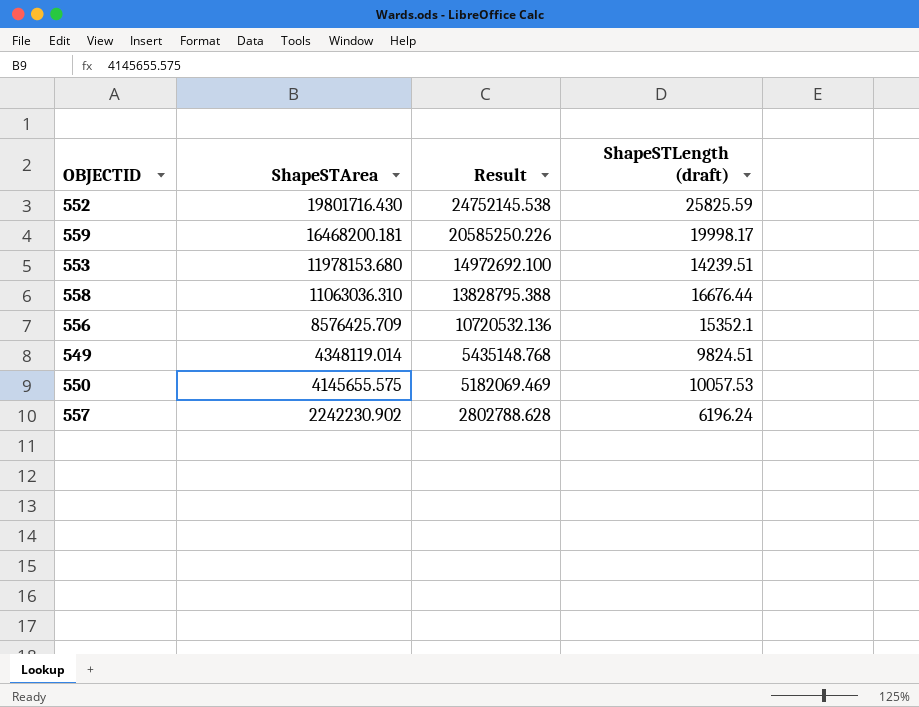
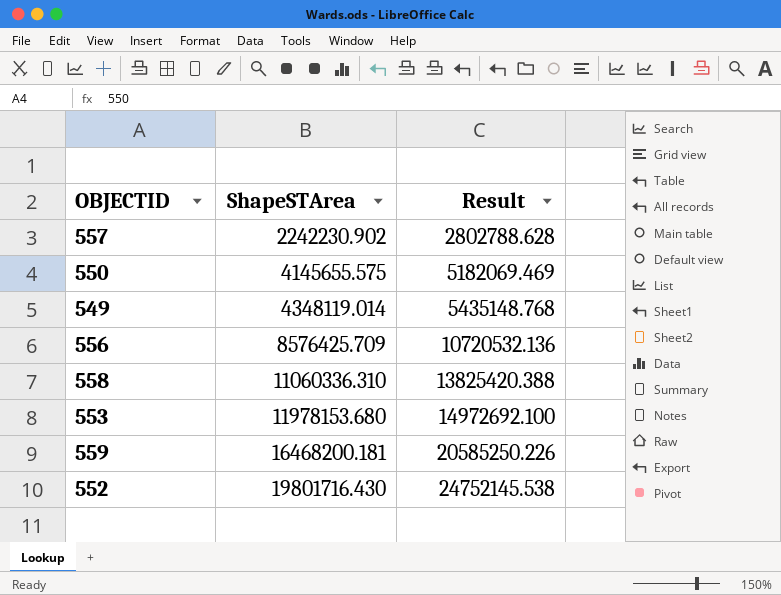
row order: ShapeSTArea descending -> ShapeSTArea ascending
column ShapeSTLength (draft) | position: 4 -> none
558 | ShapeSTArea: 11063036.310 -> 11060336.310
558 | Result: 13828795.388 -> 13825420.388

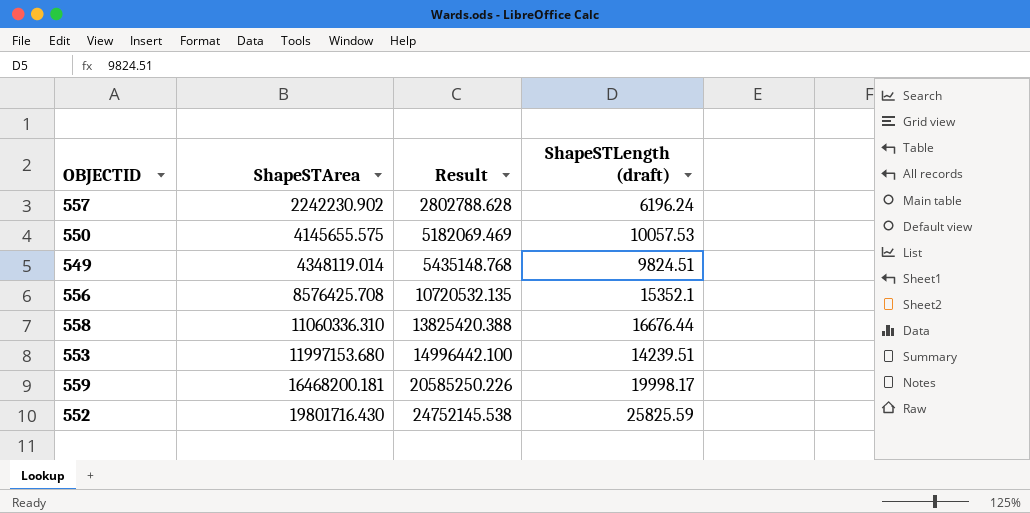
column ShapeSTLength (draft) | position: none -> 4
556 | ShapeSTArea: 8576425.709 -> 8576425.708
556 | Result: 10720532.136 -> 10720532.135
553 | ShapeSTArea: 11978153.680 -> 11997153.680
553 | Result: 14972692.100 -> 14996442.100

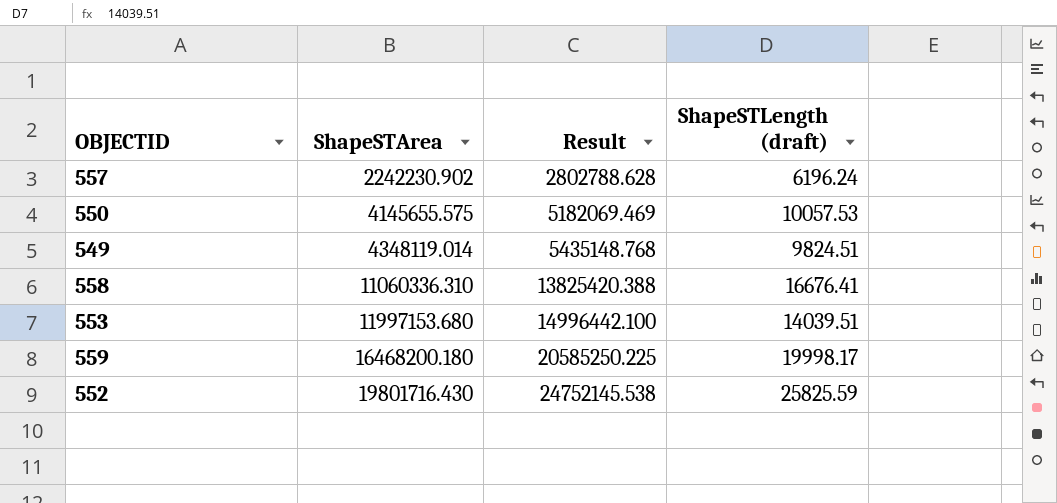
row 556: 8576425.708 | 10720532.135 | 15352.1 -> none
558 | ShapeSTLength (draft): 16676.44 -> 16676.41
553 | ShapeSTLength (draft): 14239.51 -> 14039.51
559 | ShapeSTArea: 16468200.181 -> 16468200.180
559 | Result: 20585250.226 -> 20585250.225

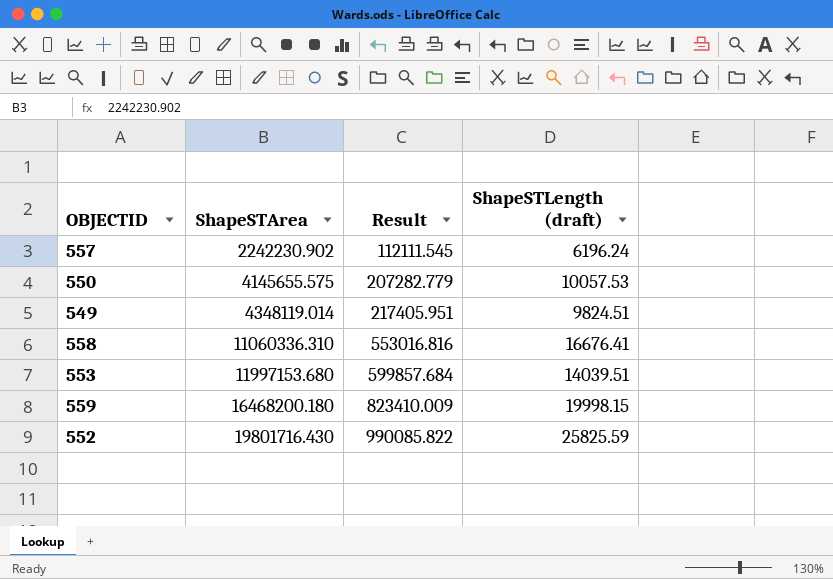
column Result | formula: [ShapeSTArea] * 1.25 -> [ShapeSTArea] * 0.05
559 | ShapeSTLength (draft): 19998.17 -> 19998.15

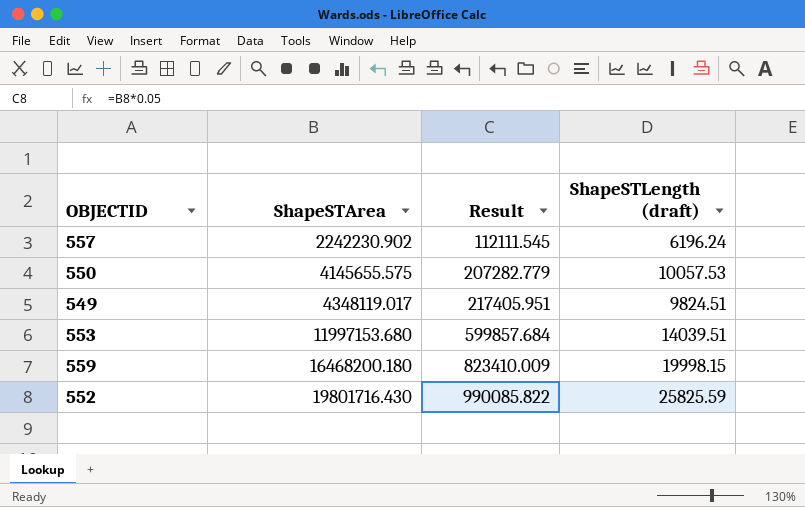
row 558: 11060336.310 | 553016.816 | 16676.41 -> none
549 | ShapeSTArea: 4348119.014 -> 4348119.017

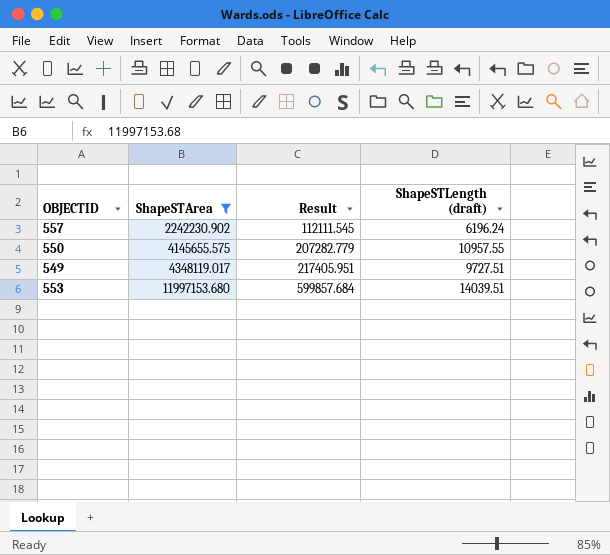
filter: none -> ShapeSTArea <= 11997153.680
550 | ShapeSTLength (draft): 10057.53 -> 10957.55
549 | ShapeSTLength (draft): 9824.51 -> 9727.51

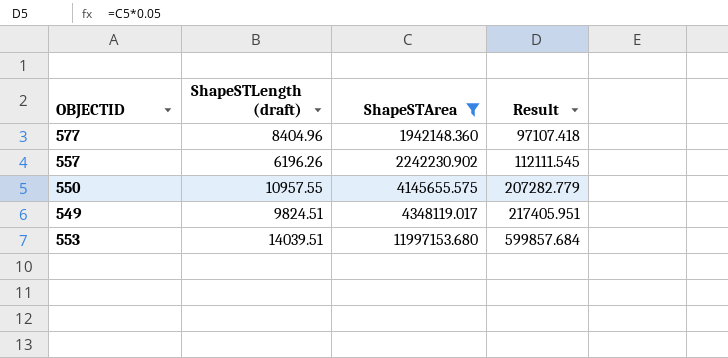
column ShapeSTLength (draft) | position: 4 -> 2
row 577: none -> 8404.96 | 1942148.360 | 97107.418
557 | ShapeSTLength (draft): 6196.24 -> 6196.26
549 | ShapeSTLength (draft): 9727.51 -> 9824.51

